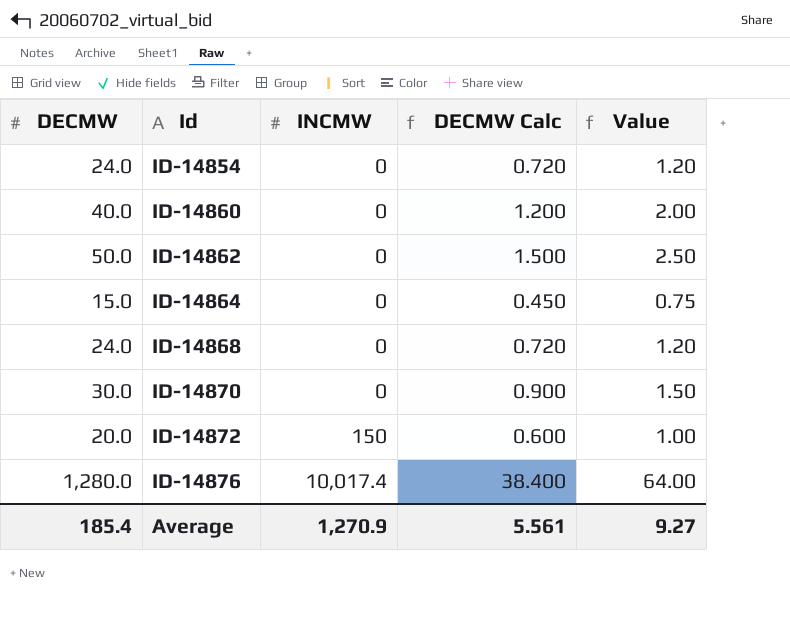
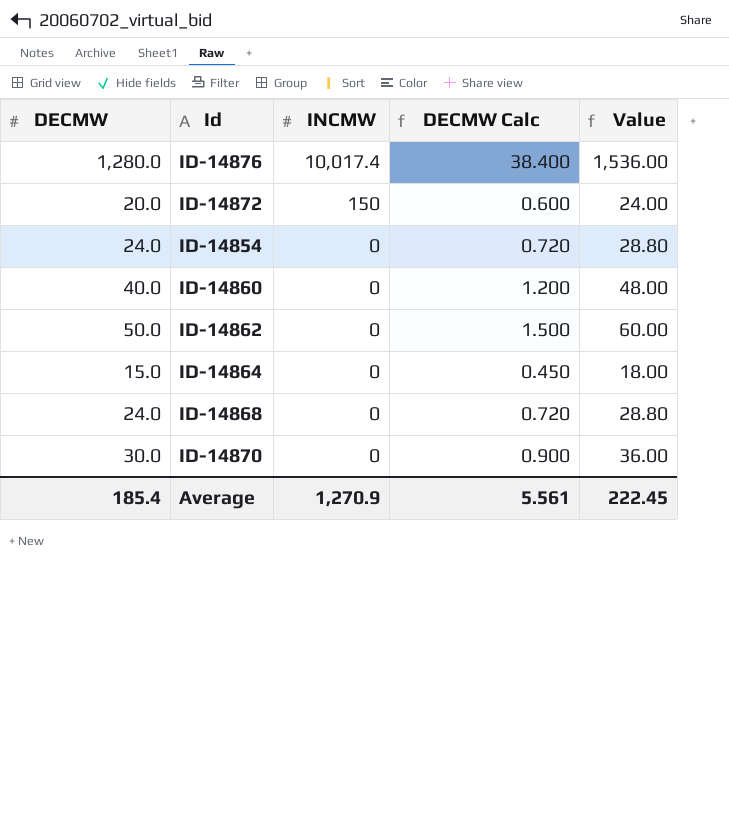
row order: Id ascending -> INCMW descending
column Value | formula: [DECMW] * 0.05 -> [DECMW] * 1.2
Average | Value: 9.27 -> 222.45

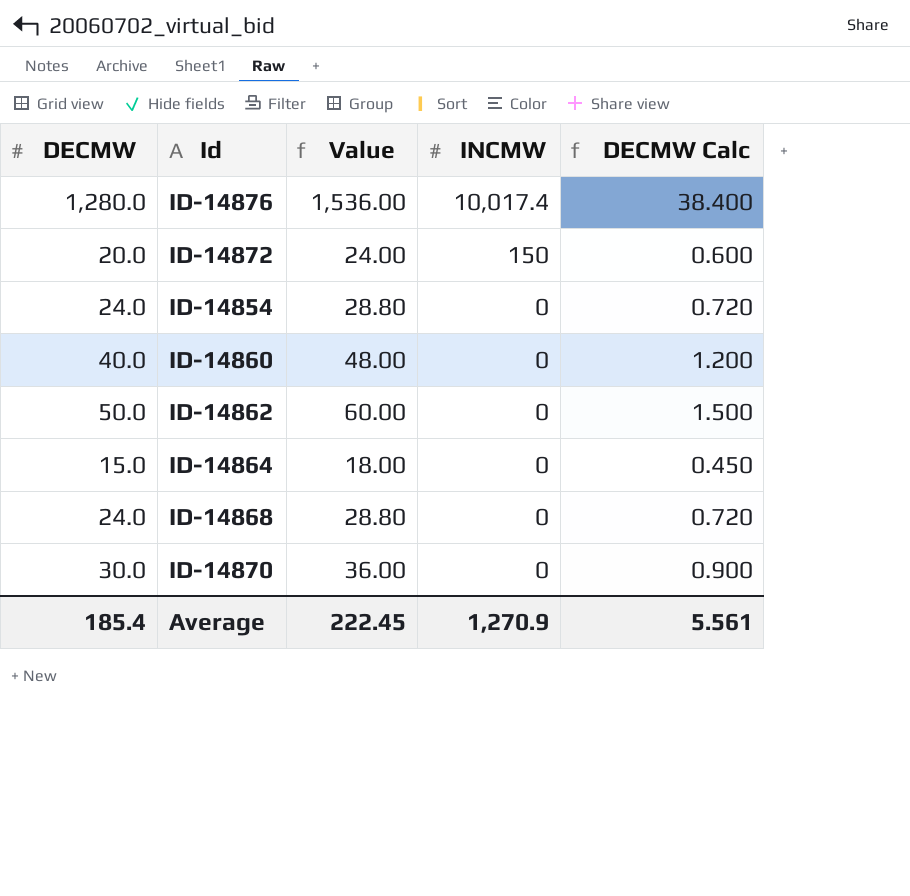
column Value | position: 5 -> 3

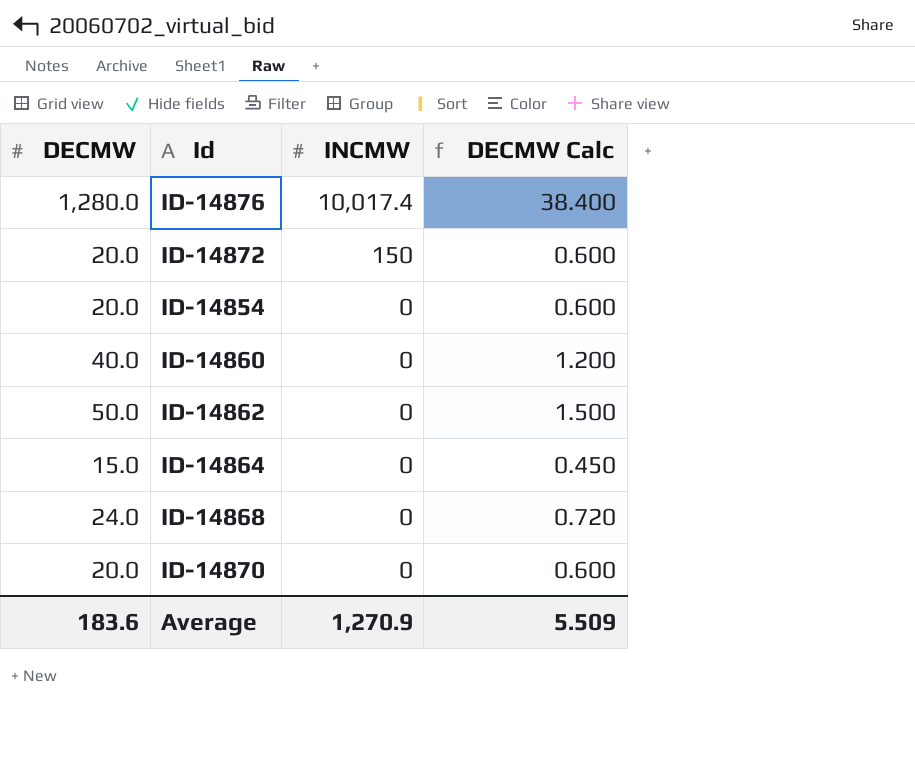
column Value | formula: [DECMW] * 1.2 -> none
ID-14854 | DECMW: 24.0 -> 20.0
ID-14854 | DECMW Calc: 0.720 -> 0.600
ID-14870 | DECMW: 30.0 -> 20.0
ID-14870 | DECMW Calc: 0.900 -> 0.600
Average | DECMW: 185.4 -> 183.6
Average | DECMW Calc: 5.561 -> 5.509

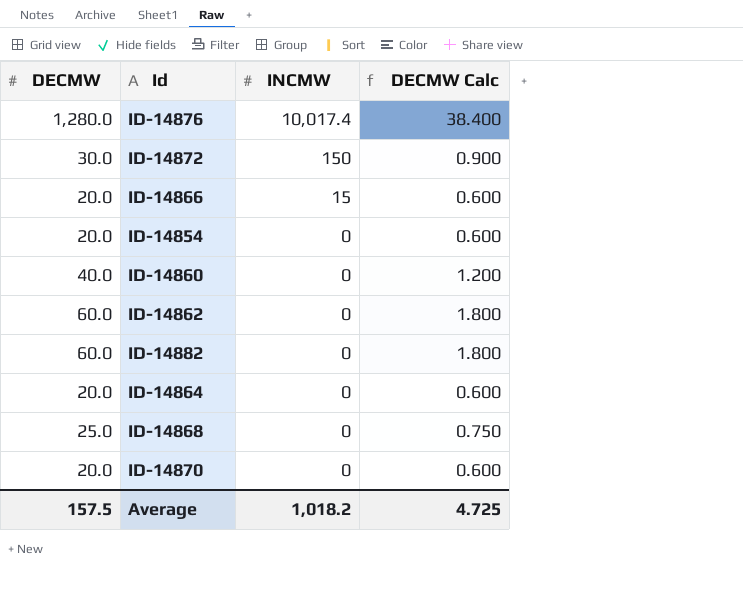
ID-14872 | DECMW: 20.0 -> 30.0
ID-14872 | DECMW Calc: 0.600 -> 0.900
row ID-14866: none -> 20.0 | 15 | 0.600
ID-14862 | DECMW: 50.0 -> 60.0
ID-14862 | DECMW Calc: 1.500 -> 1.800
row ID-14882: none -> 60.0 | 0 | 1.800
ID-14864 | DECMW: 15.0 -> 20.0
ID-14864 | DECMW Calc: 0.450 -> 0.600
ID-14868 | DECMW: 24.0 -> 25.0
ID-14868 | DECMW Calc: 0.720 -> 0.750
Average | DECMW: 183.6 -> 157.5
Average | INCMW: 1,270.9 -> 1,018.2
Average | DECMW Calc: 5.509 -> 4.725

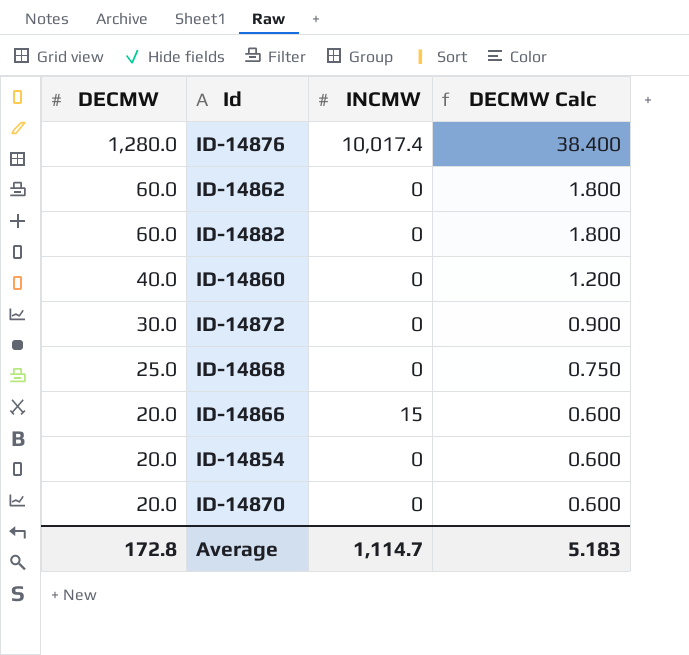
row order: INCMW descending -> DECMW descending
row ID-14864: 20.0 | 0 | 0.600 -> none
ID-14872 | INCMW: 150 -> 0
Average | DECMW: 157.5 -> 172.8
Average | INCMW: 1,018.2 -> 1,114.7
Average | DECMW Calc: 4.725 -> 5.183

